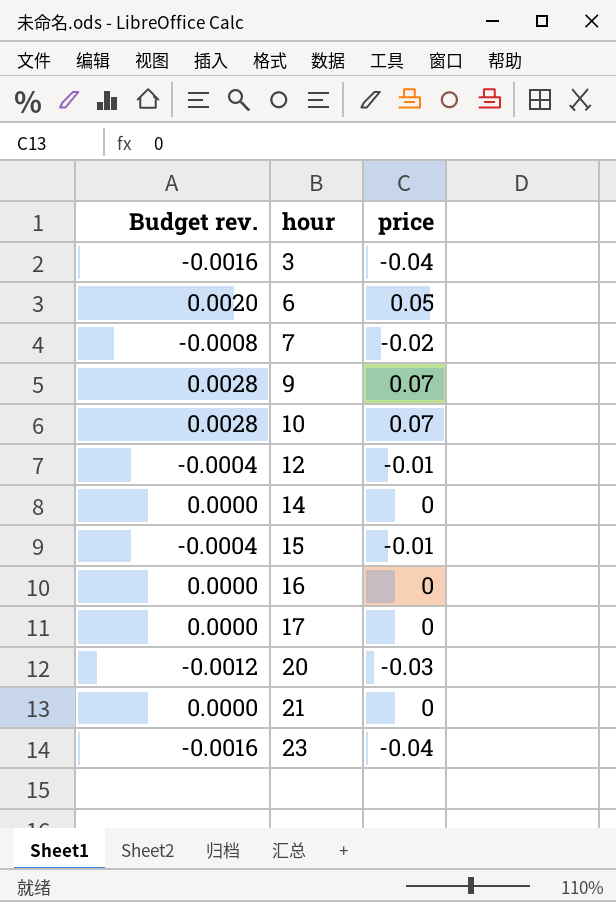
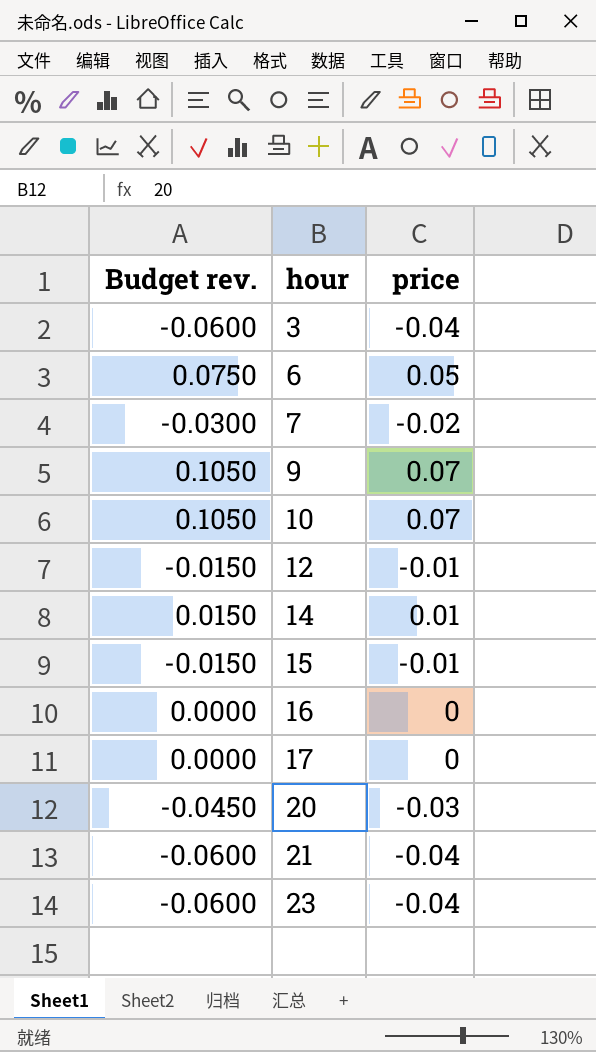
column Budget rev. | formula: [price] * 0.04 -> [price] * 1.5
14 | price: 0 -> 0.01
21 | price: 0 -> -0.04

